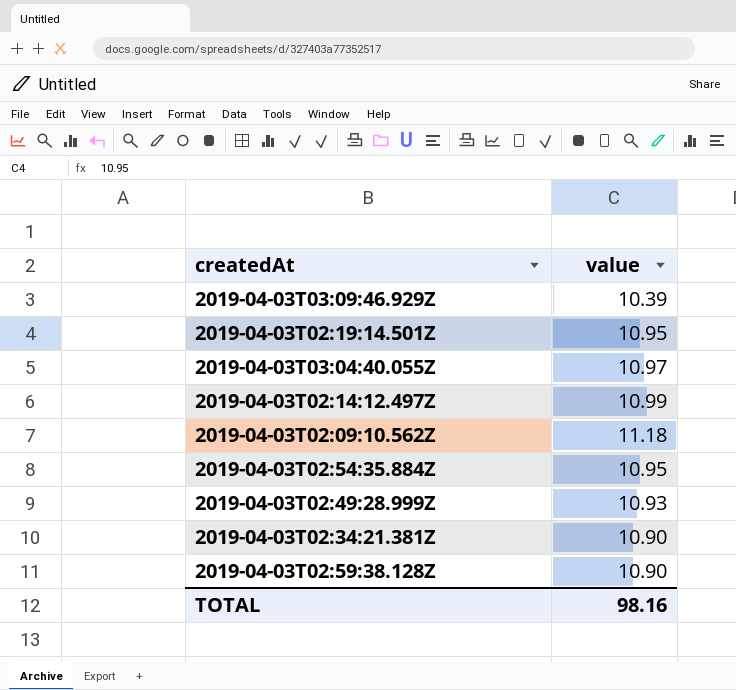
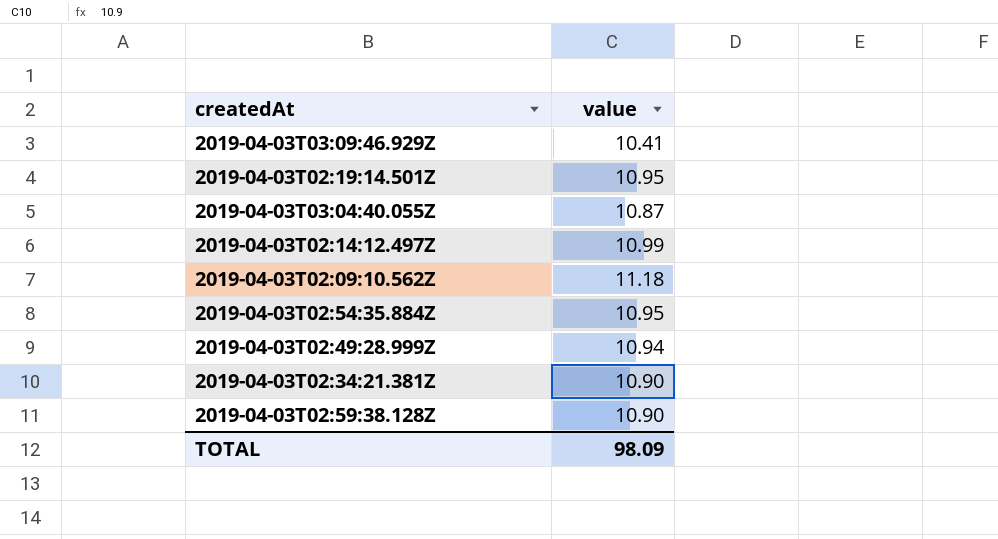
2019-04-03T03:09:46.929Z | value: 10.39 -> 10.41
2019-04-03T03:04:40.055Z | value: 10.97 -> 10.87
2019-04-03T02:49:28.999Z | value: 10.93 -> 10.94
TOTAL | value: 98.16 -> 98.09

